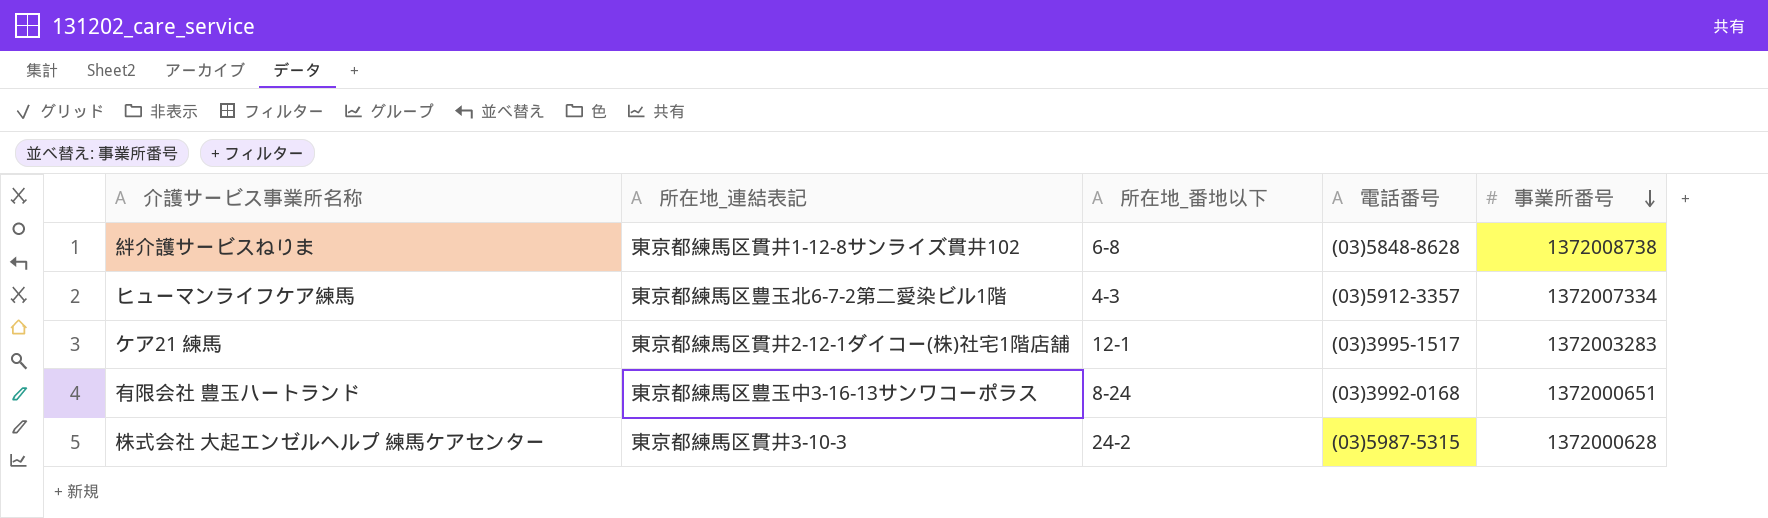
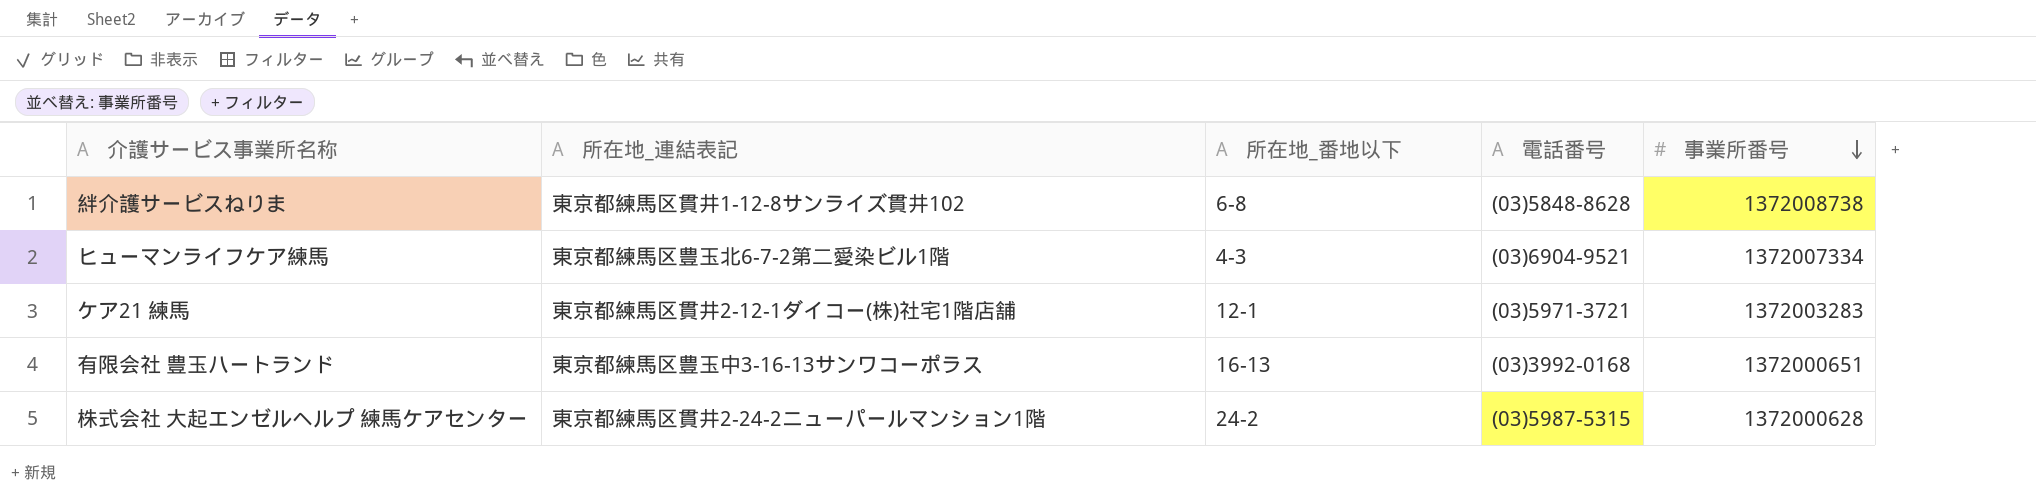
ヒューマンライフケア練馬 | 電話番号: (03)5912-3357 -> (03)6904-9521
ケア21 練馬 | 電話番号: (03)3995-1517 -> (03)5971-3721
有限会社 豊玉ハートランド | 所在地_番地以下: 8-24 -> 16-13
株式会社 大起エンゼルヘルプ 練馬ケアセンター | 所在地_連結表記: 東京都練馬区貫井3-10-3 -> 東京都練馬区貫井2-24-2ニューパールマンション1階

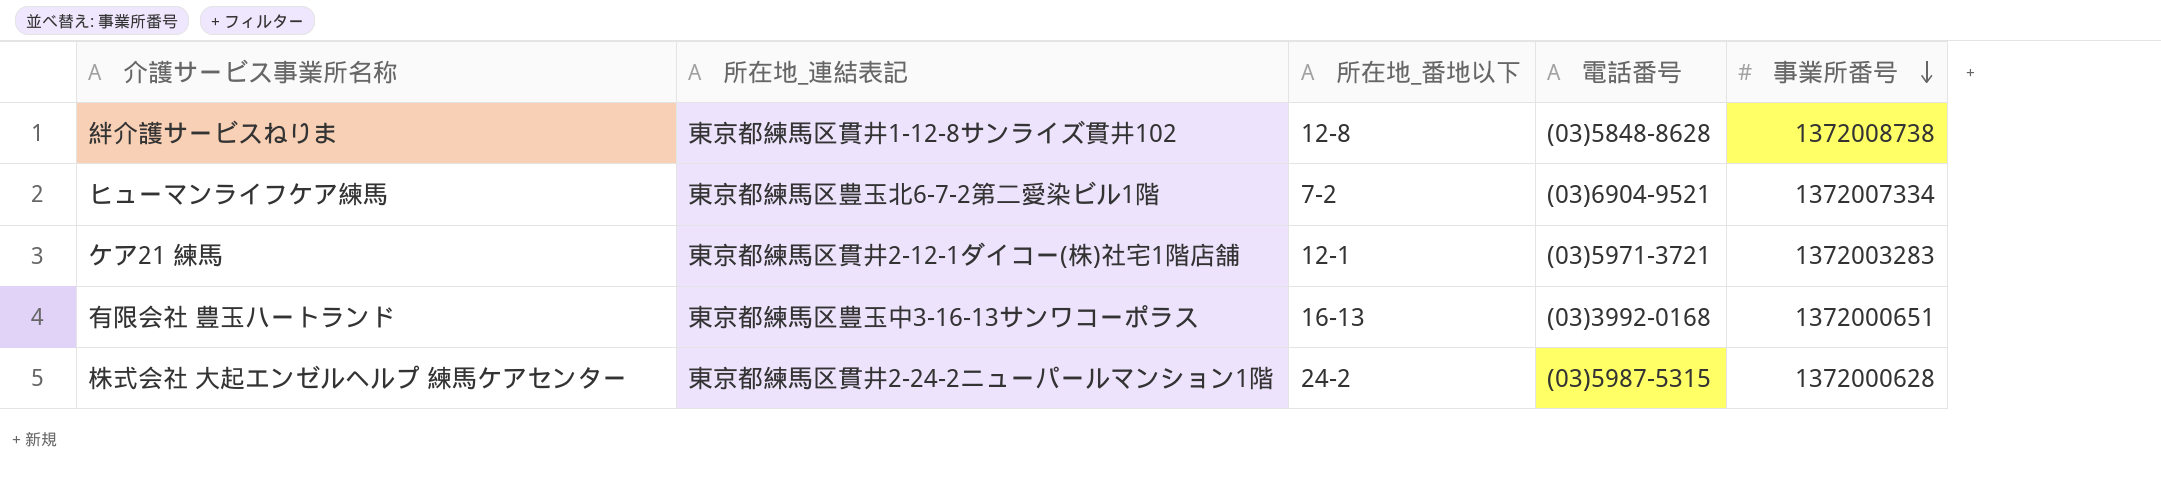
絆介護サービスねりま | 所在地_番地以下: 6-8 -> 12-8
ヒューマンライフケア練馬 | 所在地_番地以下: 4-3 -> 7-2

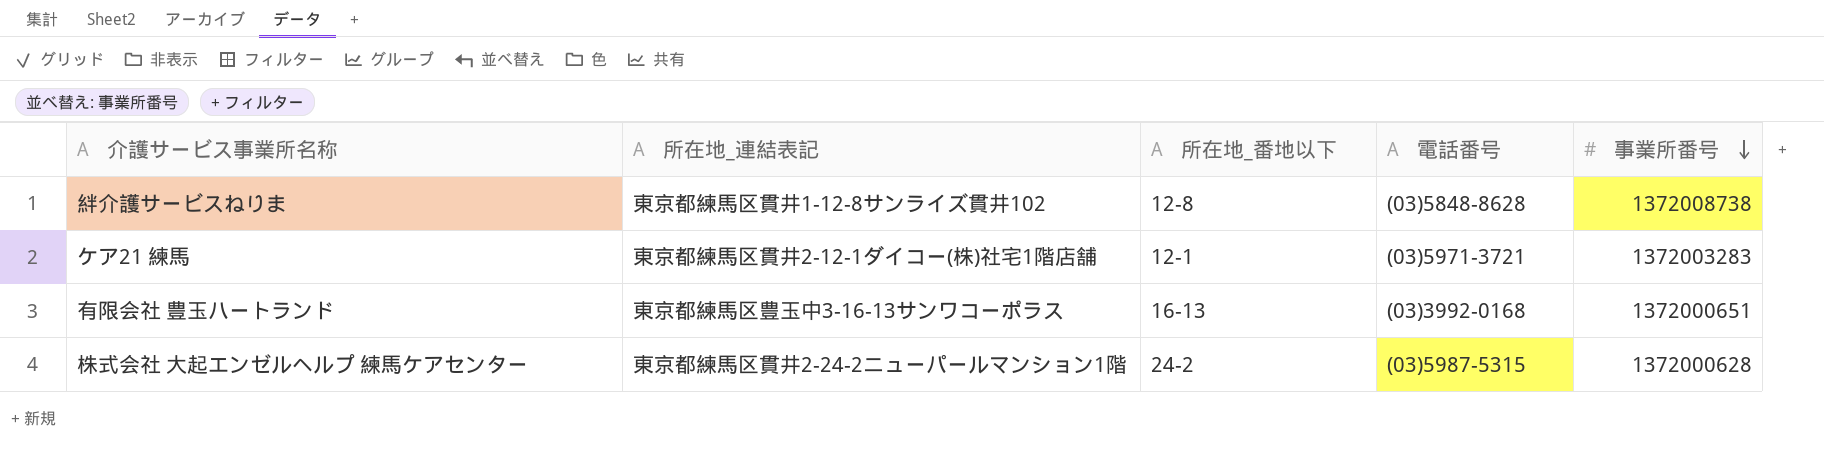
row ヒューマンライフケア練馬: 東京都練馬区豊玉北6-7-2第二愛染ビル1階 | 7-2 | (03)6904-9521 | 1372007334 -> none

